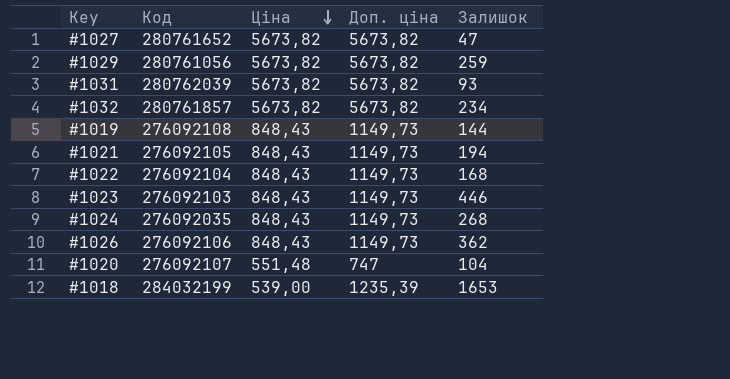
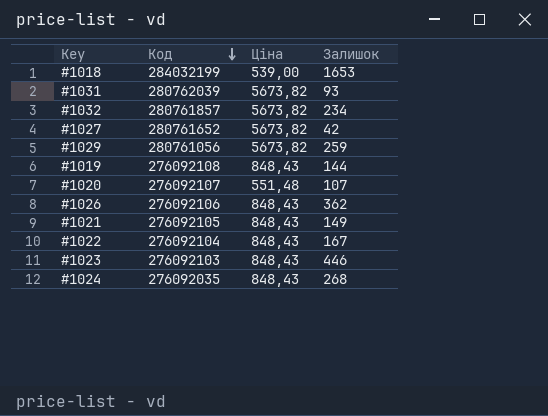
row order: Ціна descending -> Код descending
column Доп. ціна | position: 4 -> none
#1027 | Залишок: 47 -> 42
#1020 | Залишок: 104 -> 107
#1021 | Залишок: 194 -> 149
#1022 | Залишок: 168 -> 167

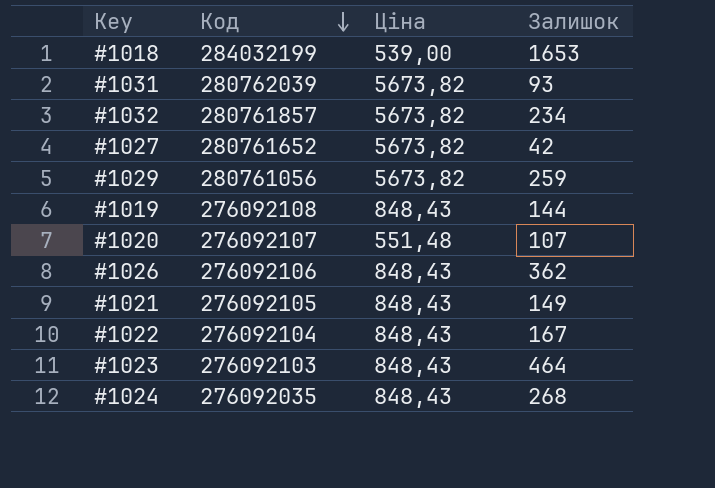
#1023 | Залишок: 446 -> 464

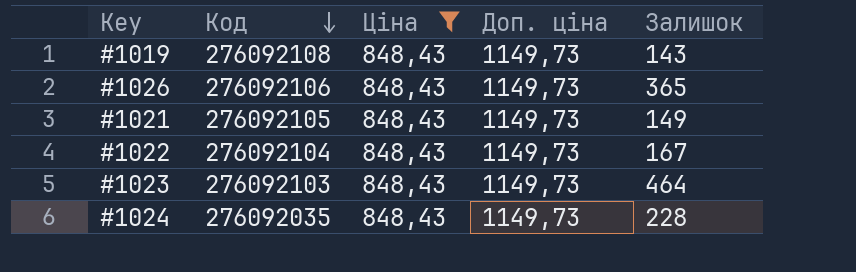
filter: none -> Ціна = 848,43
column Доп. ціна | position: none -> 4
#1019 | Залишок: 144 -> 143
#1026 | Залишок: 362 -> 365
#1024 | Залишок: 268 -> 228

